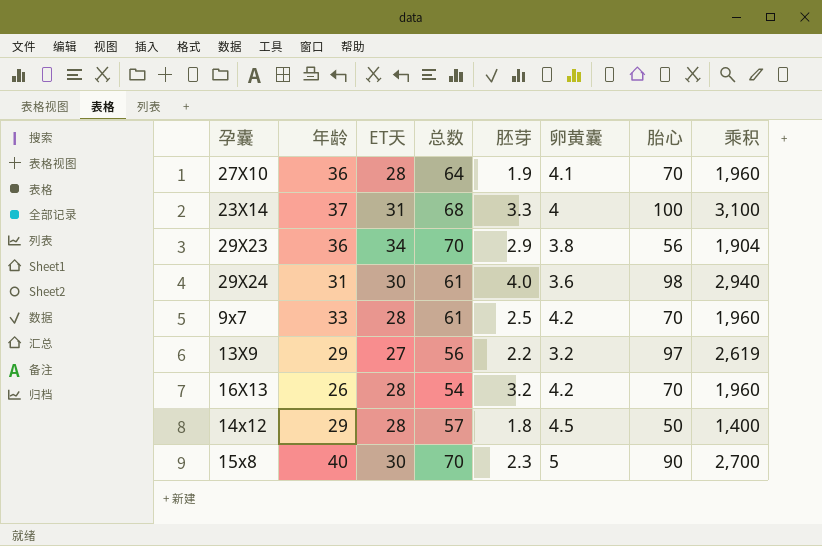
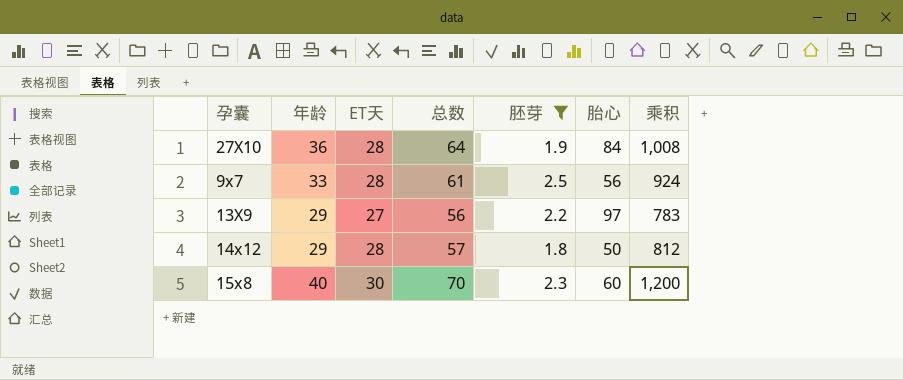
filter: none -> 胚芽 <= 2.5
column 卵黄囊 | position: 6 -> none
column 乘积 | formula: [ET天] * [胎心] -> [年龄] * [ET天]
27X10 | 胎心: 70 -> 84
9x7 | 胎心: 70 -> 56
15x8 | 胎心: 90 -> 60

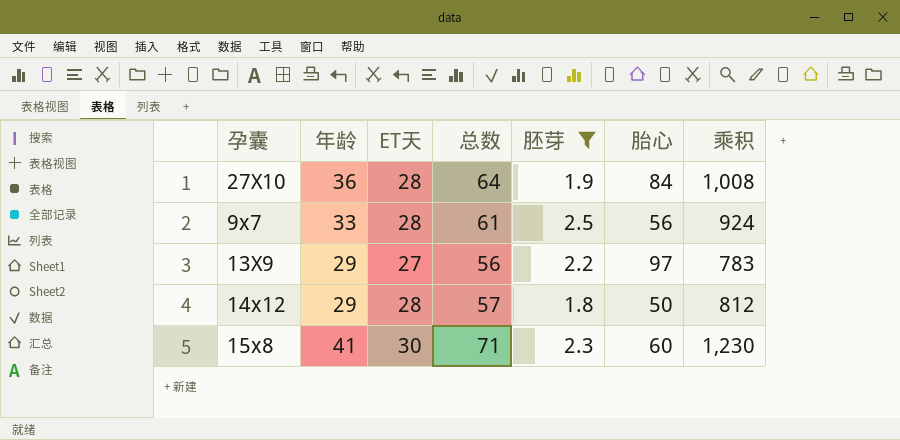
15x8 | 年龄: 40 -> 41
15x8 | 总数: 70 -> 71
15x8 | 乘积: 1,200 -> 1,230

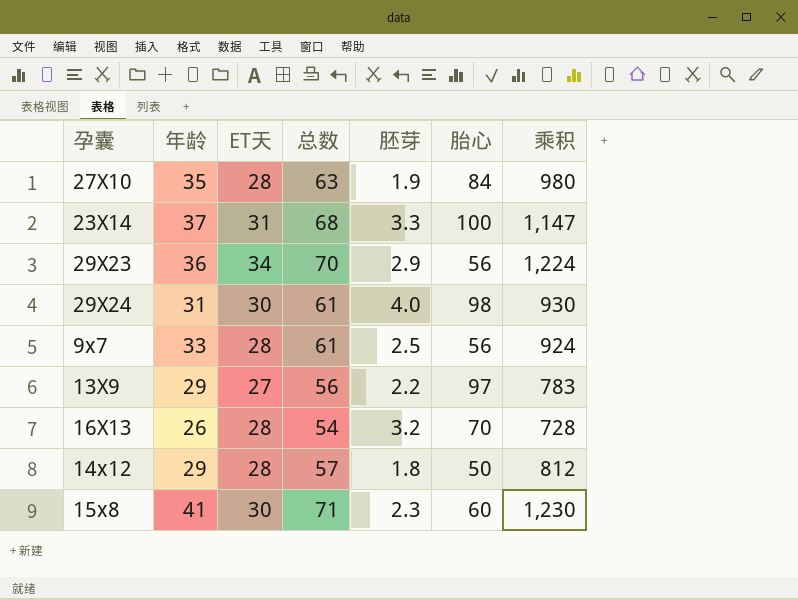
filter: 胚芽 <= 2.5 -> none
27X10 | 年龄: 36 -> 35
27X10 | 总数: 64 -> 63
27X10 | 乘积: 1,008 -> 980

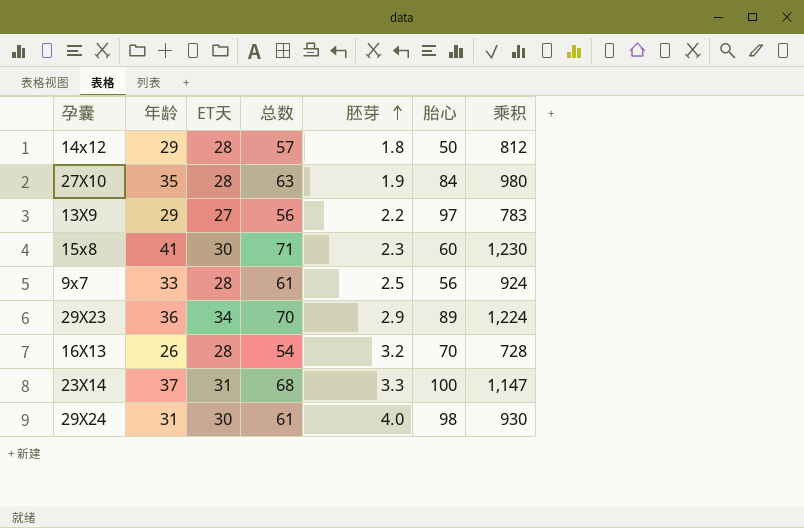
row order: none -> 胚芽 ascending
29X23 | 胎心: 56 -> 89

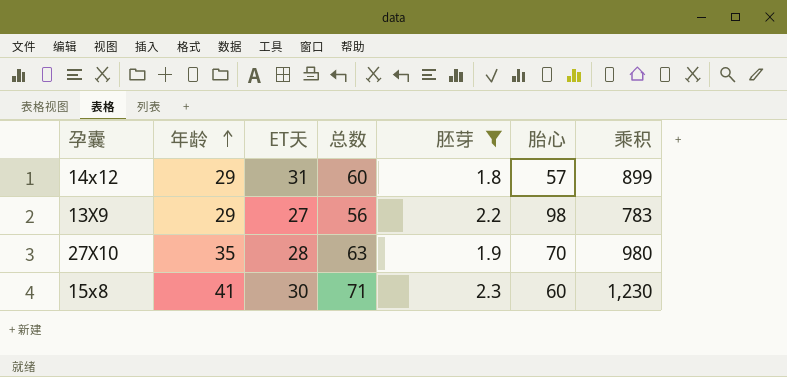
filter: none -> 胚芽 <= 2.3
row order: 胚芽 ascending -> 年龄 ascending
14x12 | ET天: 28 -> 31
14x12 | 总数: 57 -> 60
14x12 | 胎心: 50 -> 57
14x12 | 乘积: 812 -> 899
13X9 | 胎心: 97 -> 98
27X10 | 胎心: 84 -> 70

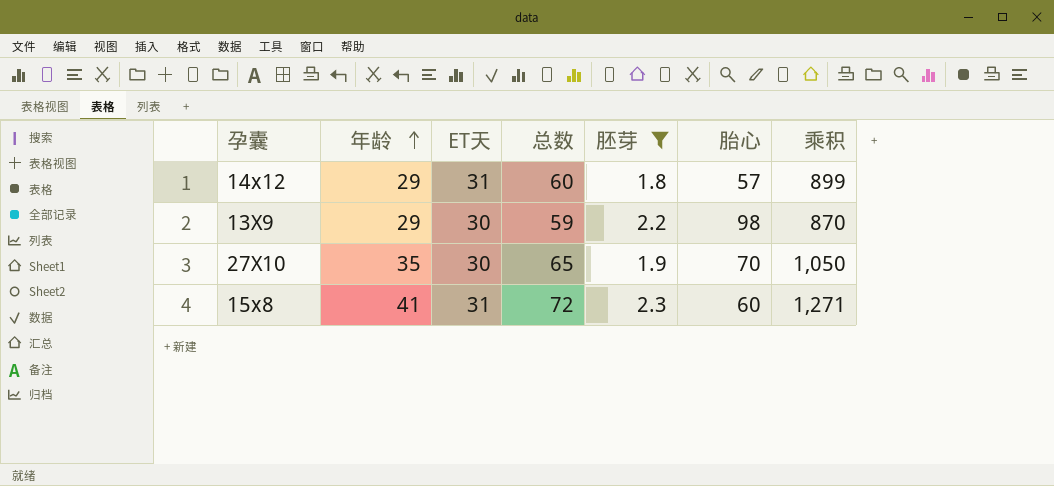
13X9 | ET天: 27 -> 30
13X9 | 总数: 56 -> 59
13X9 | 乘积: 783 -> 870
27X10 | ET天: 28 -> 30
27X10 | 总数: 63 -> 65
27X10 | 乘积: 980 -> 1,050
15x8 | ET天: 30 -> 31
15x8 | 总数: 71 -> 72
15x8 | 乘积: 1,230 -> 1,271

